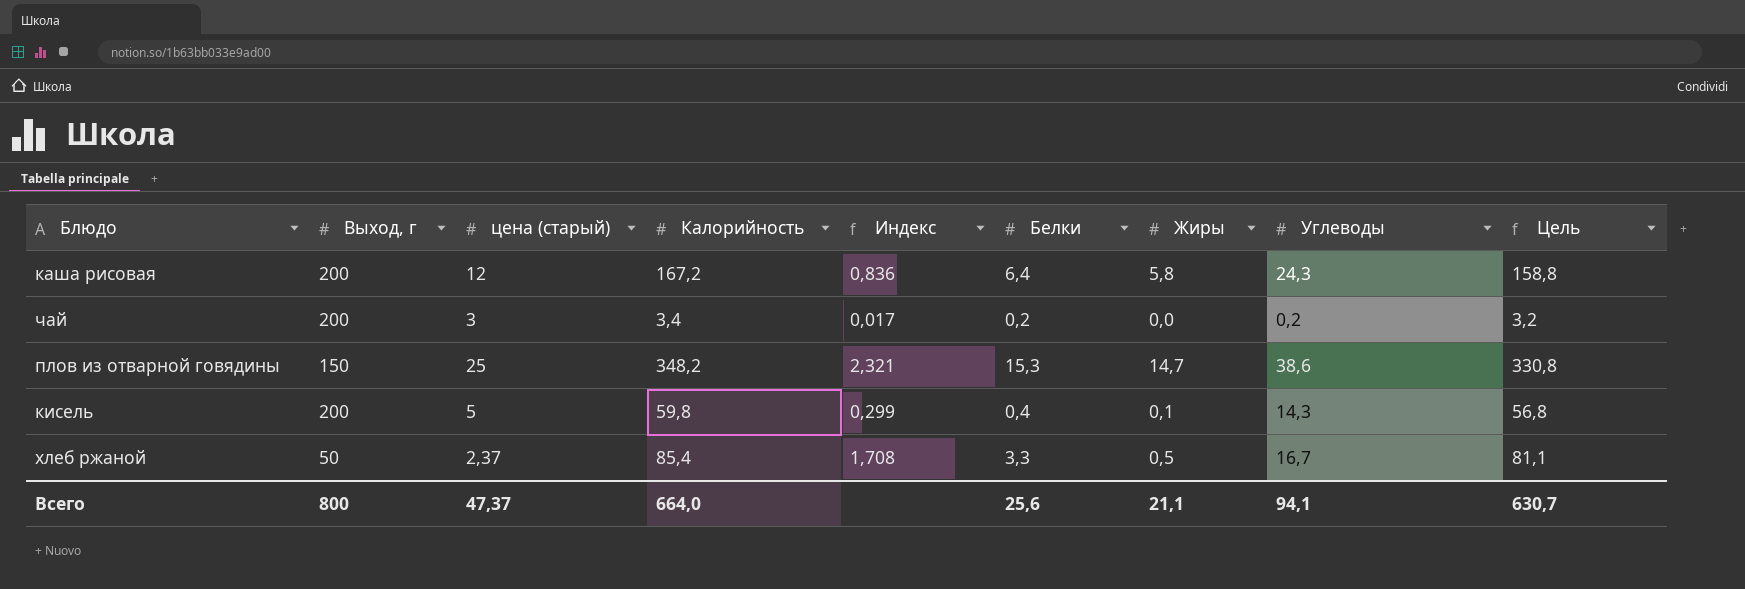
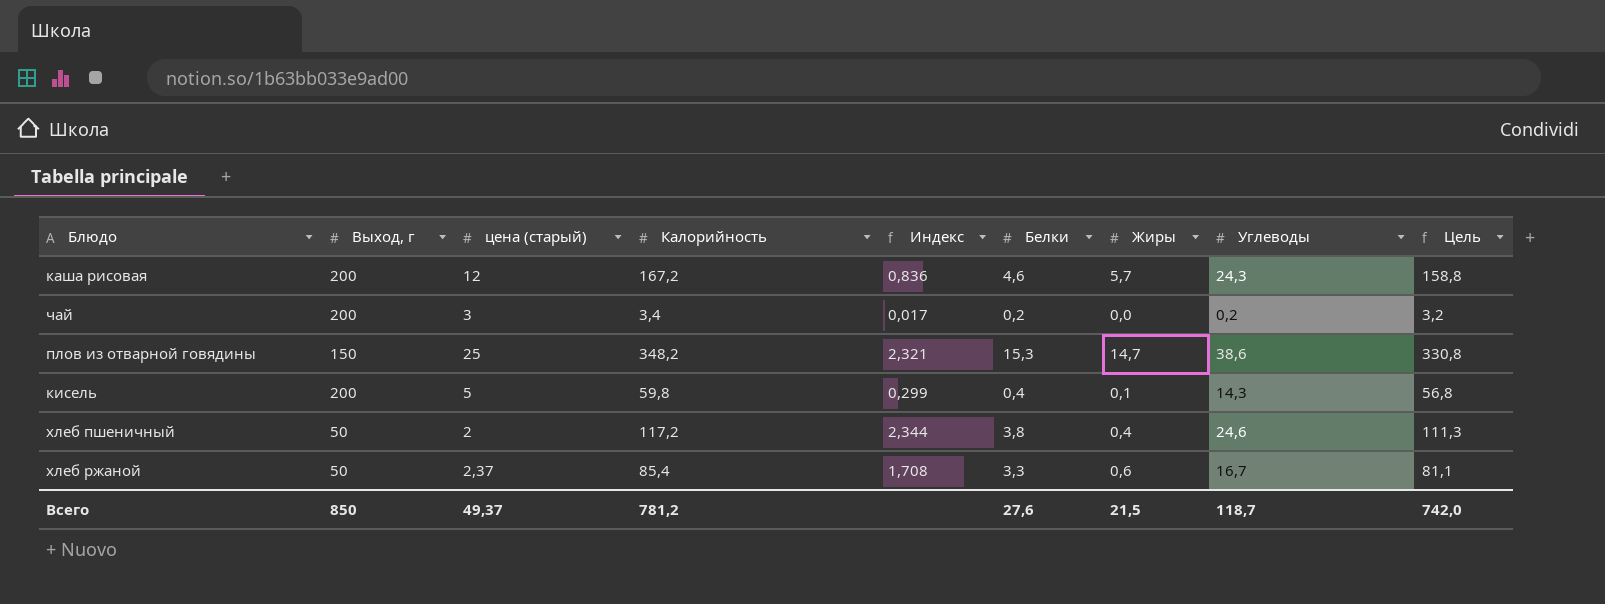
каша рисовая | Белки: 6,4 -> 4,6
каша рисовая | Жиры: 5,8 -> 5,7
row хлеб пшеничный: none -> 50 | 2 | 117,2 | 2,344 | 3,8 | 0,4 | 24,6 | 111,3
хлеб ржаной | Жиры: 0,5 -> 0,6
Всего | Выход, г: 800 -> 850
Всего | цена (старый): 47,37 -> 49,37
Всего | Калорийность: 664,0 -> 781,2
Всего | Белки: 25,6 -> 27,6
Всего | Жиры: 21,1 -> 21,5
Всего | Углеводы: 94,1 -> 118,7
Всего | Цель: 630,7 -> 742,0

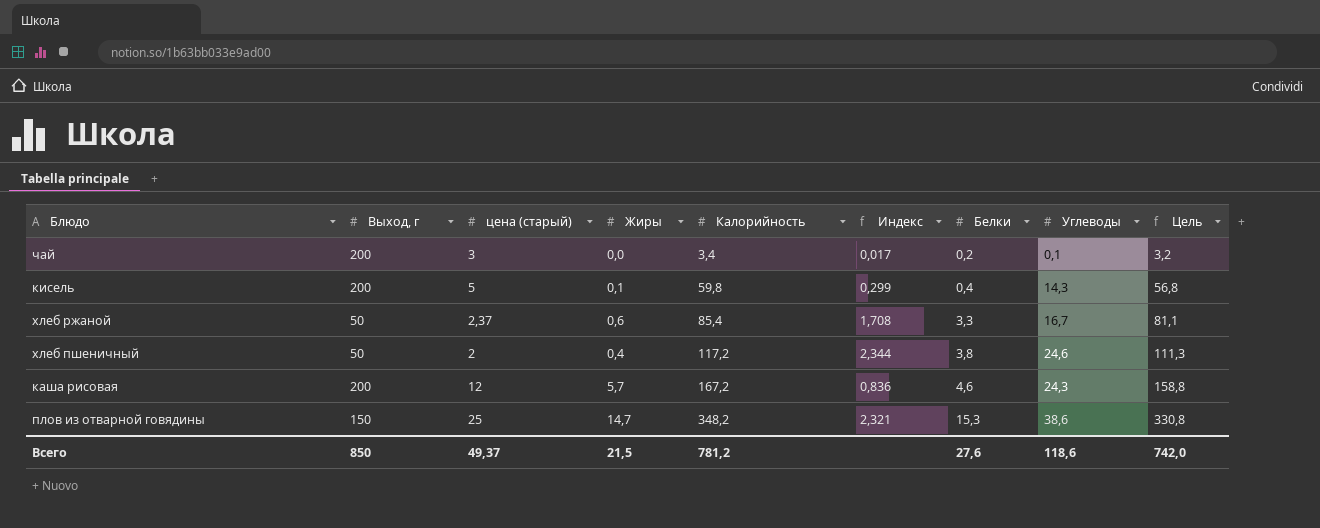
row order: none -> Калорийность ascending
column Жиры | position: 7 -> 4
чай | Углеводы: 0,2 -> 0,1
Всего | Углеводы: 118,7 -> 118,6

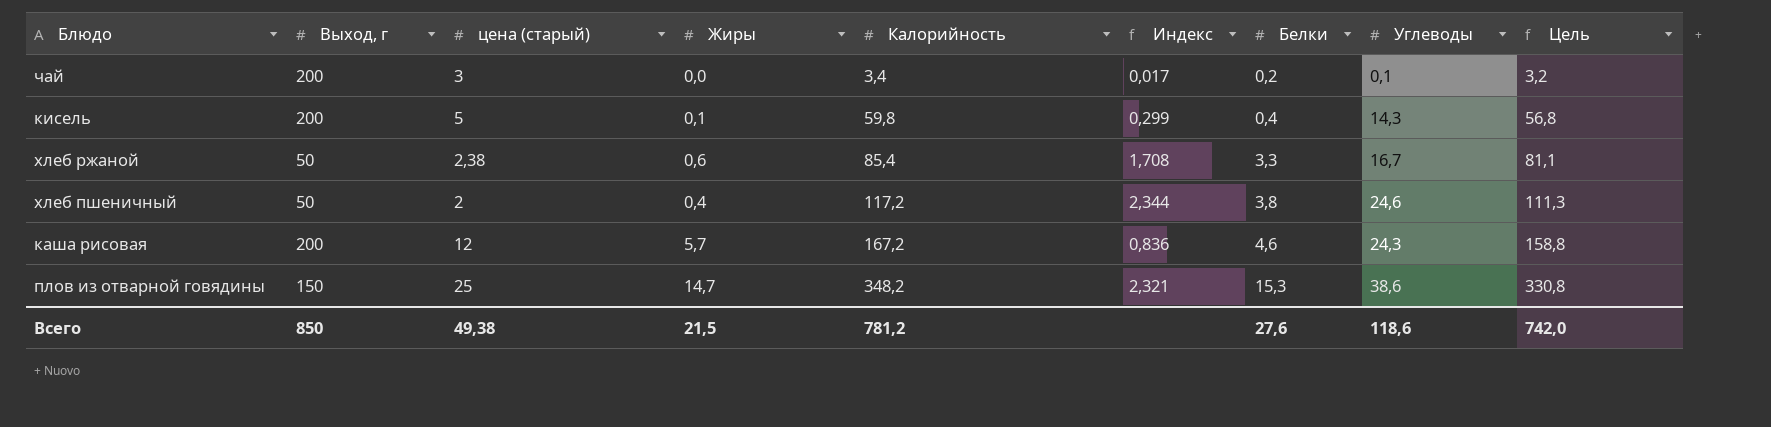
хлеб ржаной | цена (старый): 2,37 -> 2,38
Всего | цена (старый): 49,37 -> 49,38

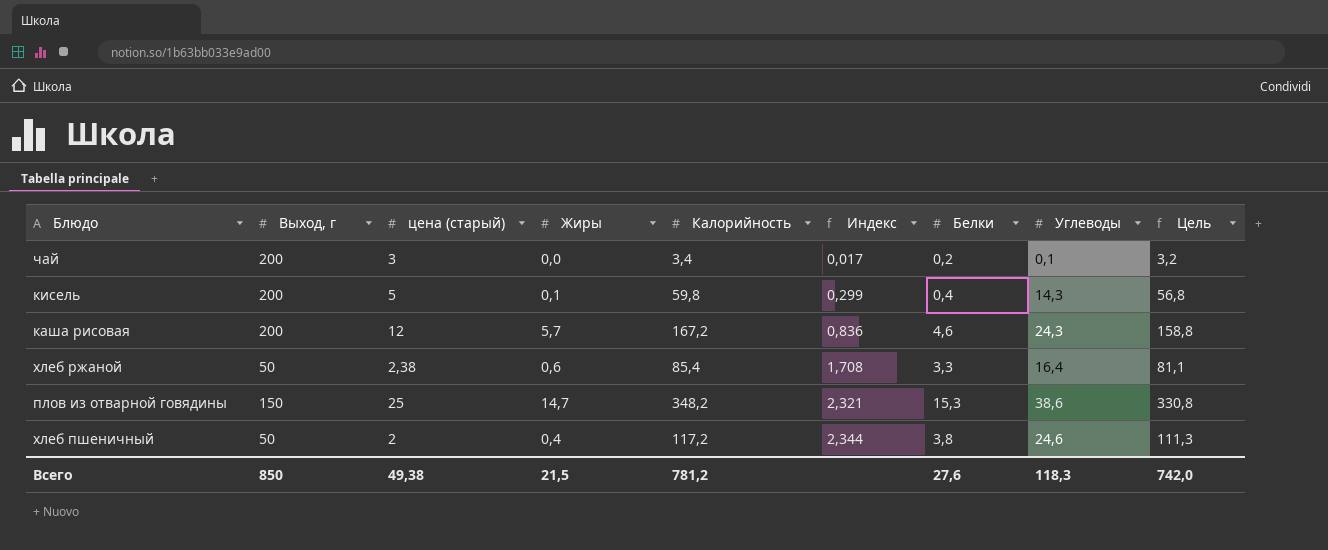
row order: Калорийность ascending -> Индекс ascending
хлеб ржаной | Углеводы: 16,7 -> 16,4
Всего | Углеводы: 118,6 -> 118,3

